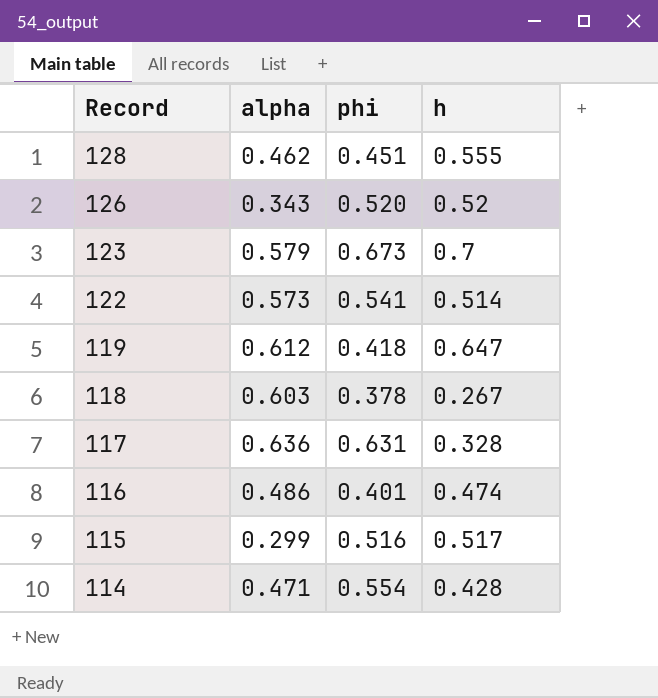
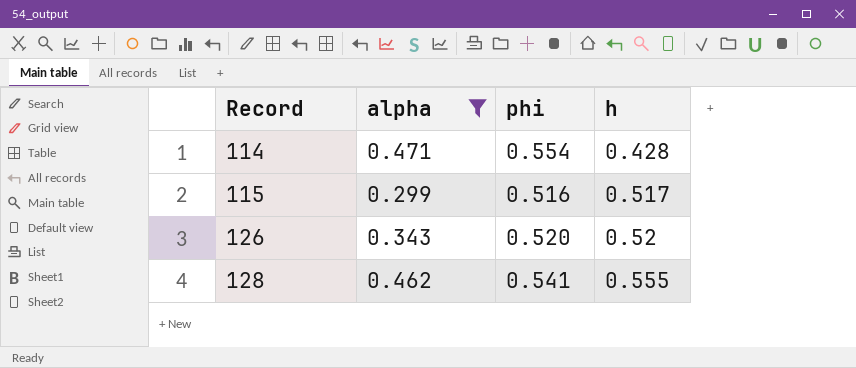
filter: none -> alpha <= 0.471
row order: Record descending -> Record ascending
128 | phi: 0.451 -> 0.541

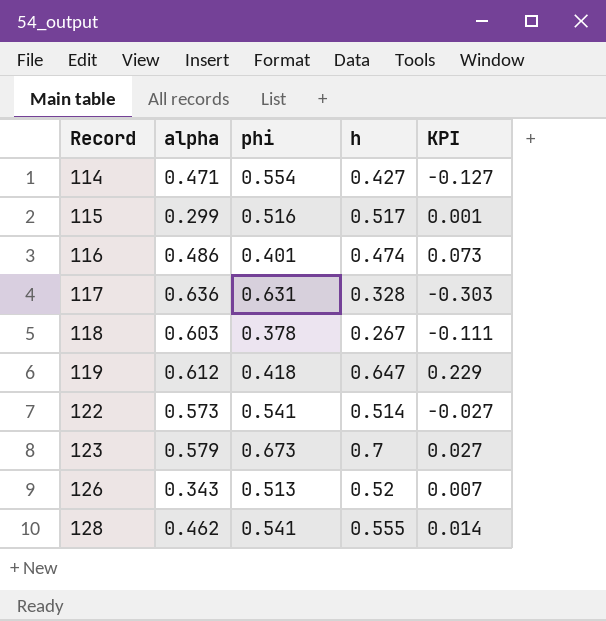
filter: alpha <= 0.471 -> none
column KPI | formula: none -> [h] - [phi]
114 | h: 0.428 -> 0.427
126 | phi: 0.520 -> 0.513

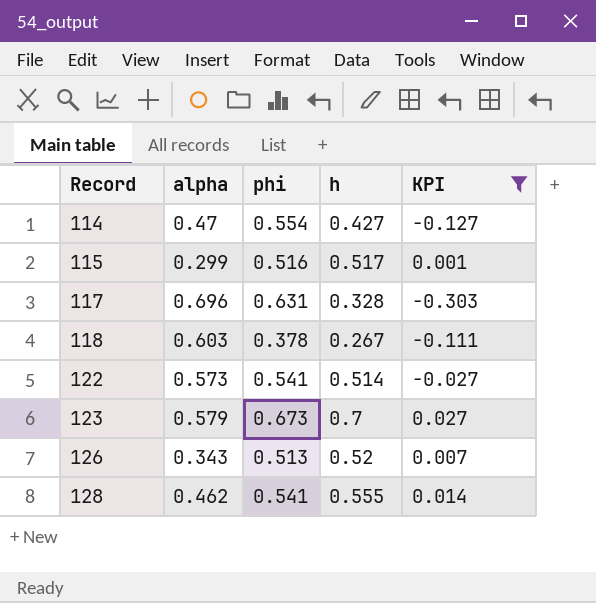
filter: none -> KPI <= 0.027
114 | alpha: 0.471 -> 0.47
117 | alpha: 0.636 -> 0.696

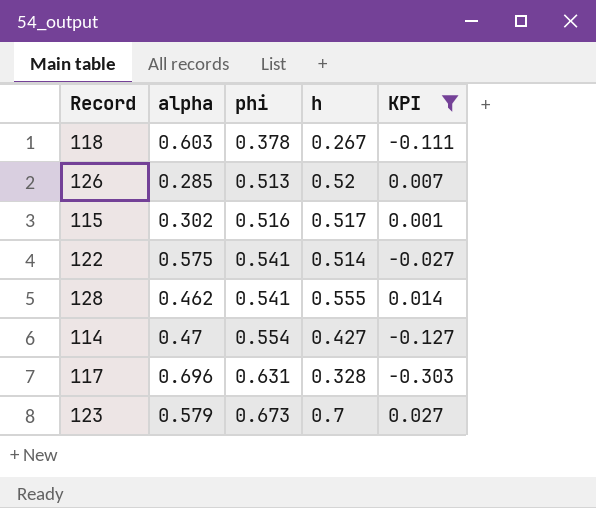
row order: Record ascending -> phi ascending
126 | alpha: 0.343 -> 0.285
115 | alpha: 0.299 -> 0.302
122 | alpha: 0.573 -> 0.575

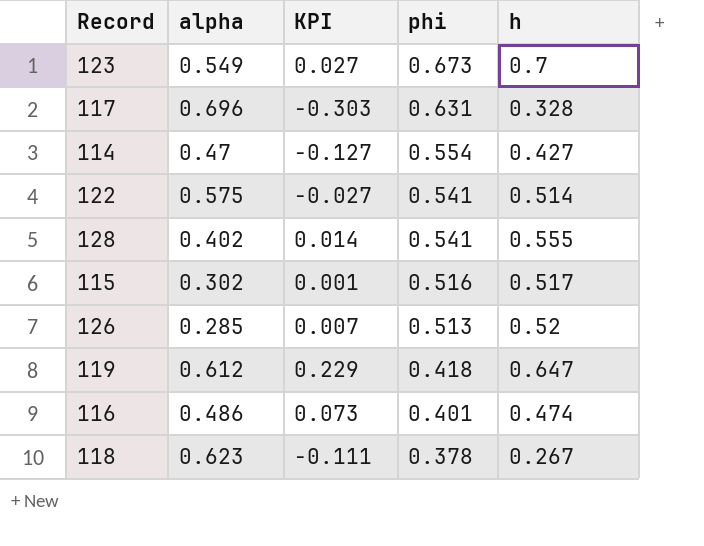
filter: KPI <= 0.027 -> none
row order: phi ascending -> phi descending
column KPI | position: 5 -> 3
123 | alpha: 0.579 -> 0.549
128 | alpha: 0.462 -> 0.402
118 | alpha: 0.603 -> 0.623

